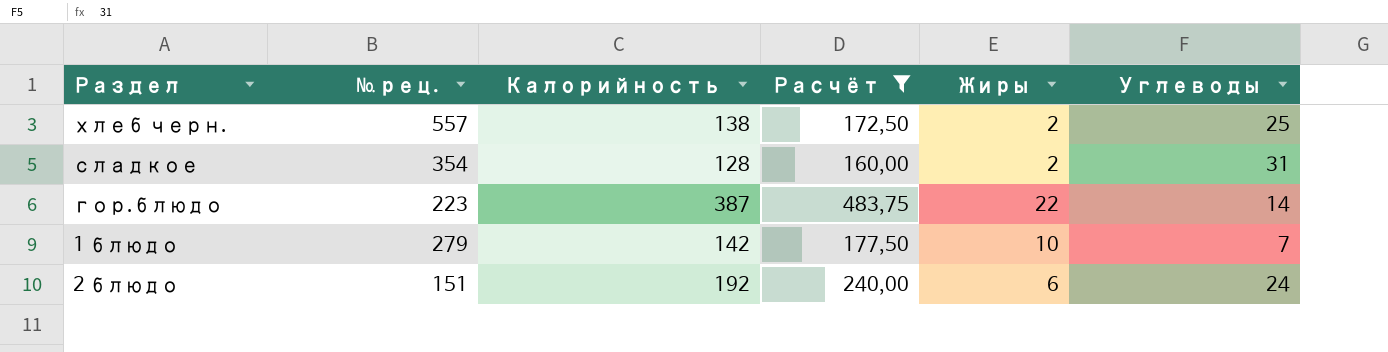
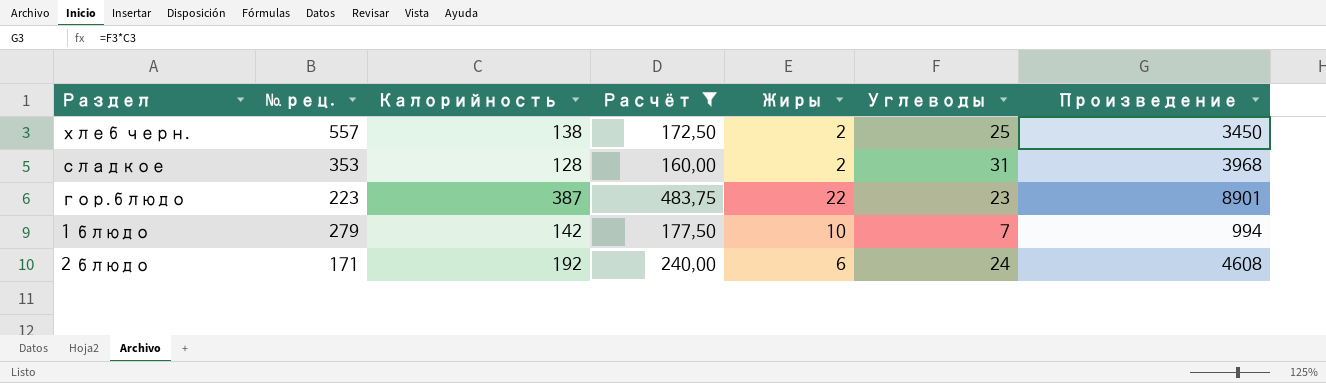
column Произведение | formula: none -> [Калорийность] * [Углеводы]
сладкое | № рец.: 354 -> 353
гор.блюдо | Углеводы: 14 -> 23
2 блюдо | № рец.: 151 -> 171

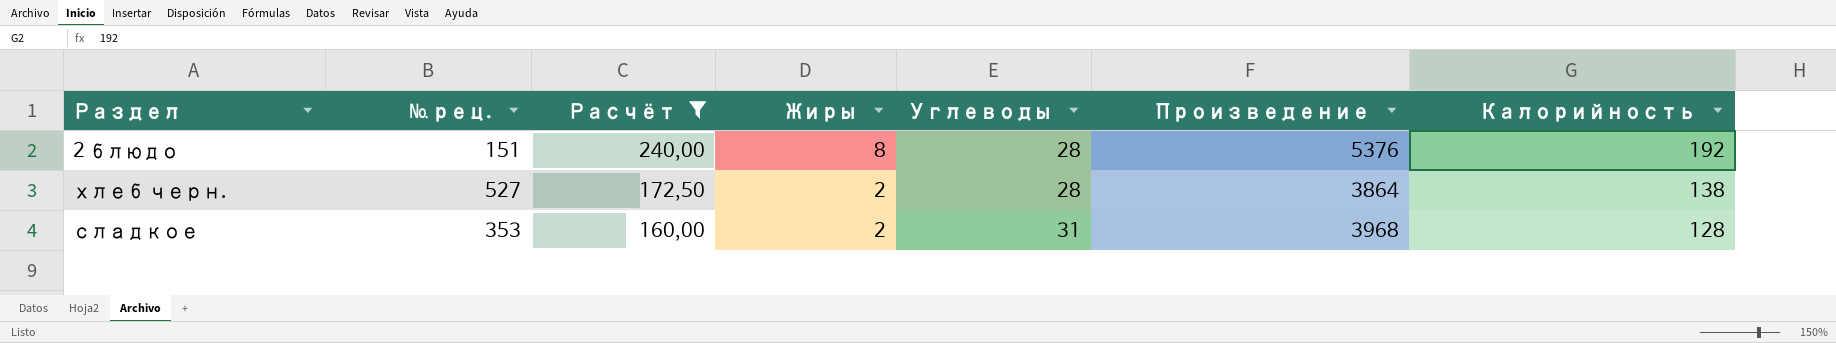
row order: none -> Расчёт descending
column Калорийность | position: 3 -> 7
row гор.блюдо: 223 | 387 | 483,75 | 22 | 23 | 8901 -> none
row 1 блюдо: 279 | 142 | 177,50 | 10 | 7 | 994 -> none
2 блюдо | № рец.: 171 -> 151
2 блюдо | Жиры: 6 -> 8
2 блюдо | Углеводы: 24 -> 28
2 блюдо | Произведение: 4608 -> 5376
хлеб черн. | № рец.: 557 -> 527
хлеб черн. | Углеводы: 25 -> 28
хлеб черн. | Произведение: 3450 -> 3864

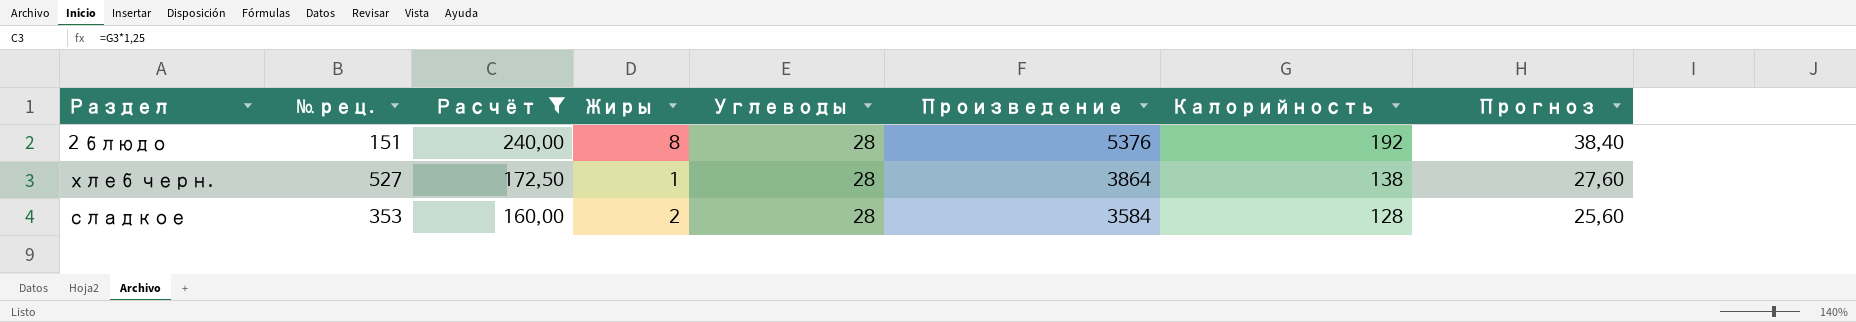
column Прогноз | formula: none -> [Калорийность] * 0,2
хлеб черн. | Жиры: 2 -> 1
сладкое | Углеводы: 31 -> 28
сладкое | Произведение: 3968 -> 3584

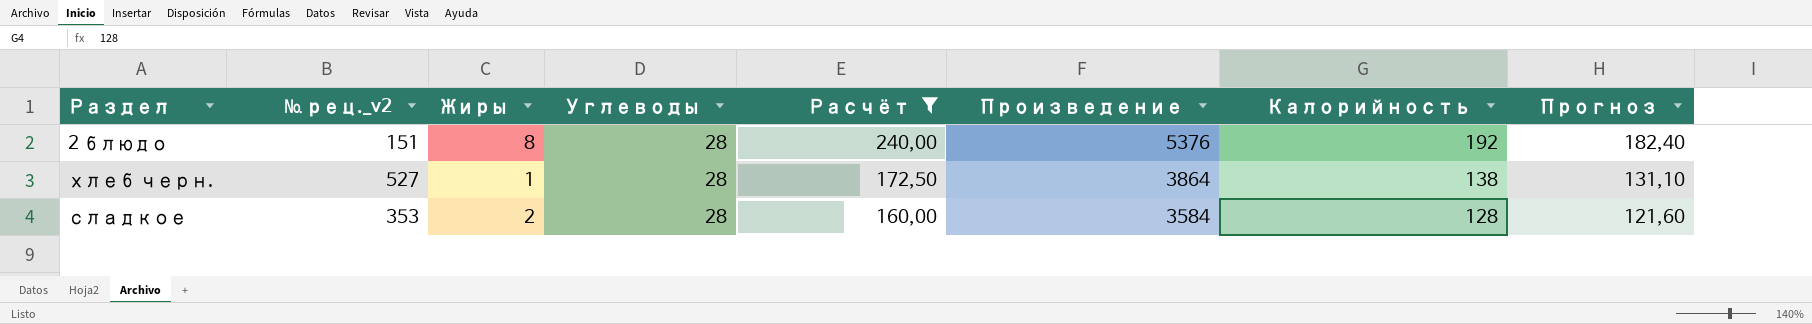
column name: № рец. -> № рец._v2
column Расчёт | position: 3 -> 5
column Прогноз | formula: [Калорийность] * 0,2 -> [Калорийность] * 0,95

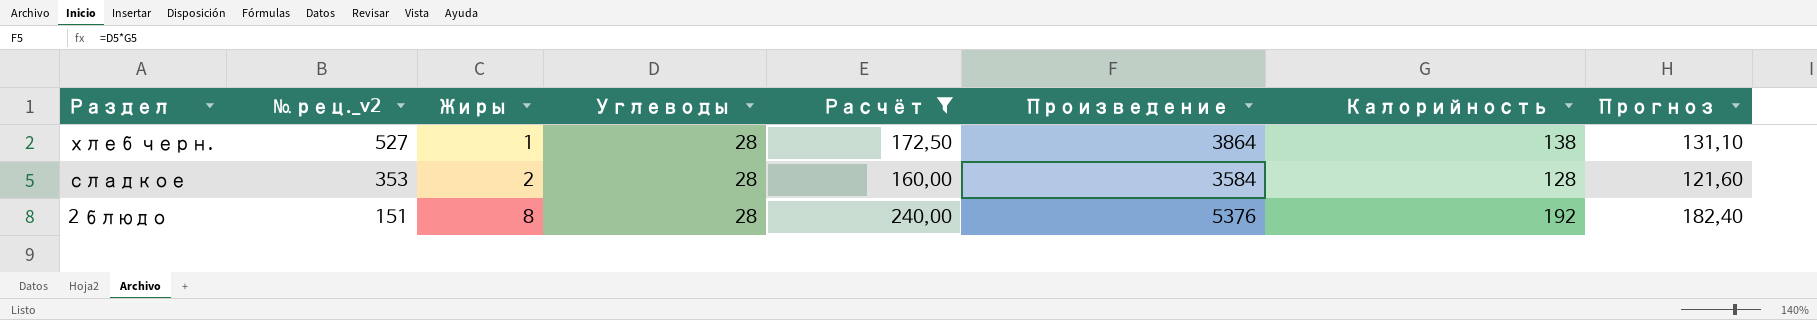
row order: Расчёт descending -> Раздел descending

